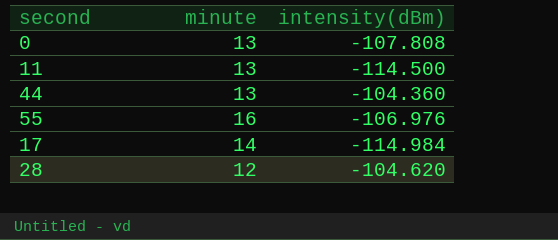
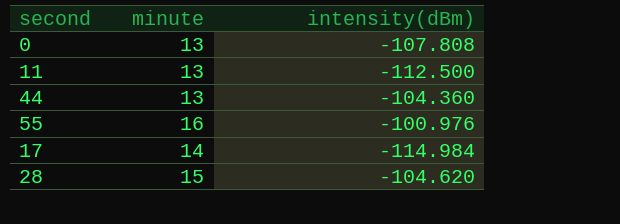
11 | intensity(dBm): -114.500 -> -112.500
55 | intensity(dBm): -106.976 -> -100.976
28 | minute: 12 -> 15

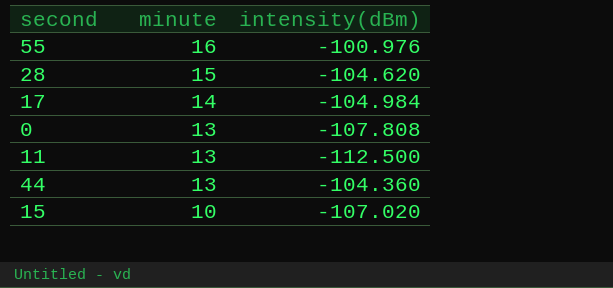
row order: none -> minute descending
17 | intensity(dBm): -114.984 -> -104.984
row 15: none -> 10 | -107.020

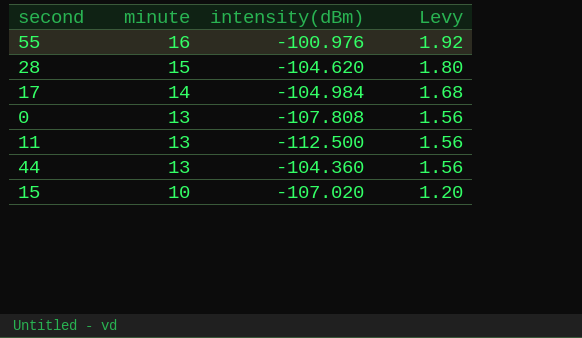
column Levy | formula: none -> [minute] * 0.12

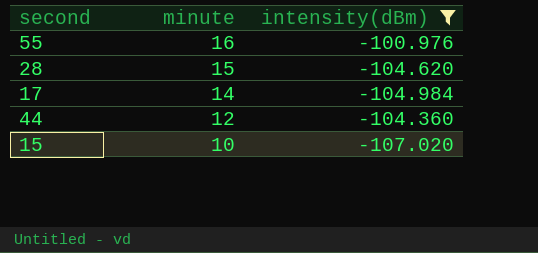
filter: none -> intensity(dBm) >= -107.020
column Levy | formula: [minute] * 0.12 -> none
44 | minute: 13 -> 12

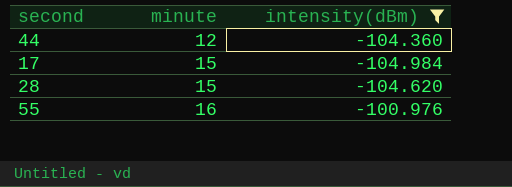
row order: minute descending -> minute ascending
row 15: 10 | -107.020 -> none
17 | minute: 14 -> 15

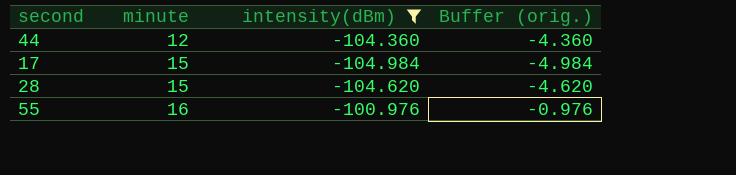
column Buffer (orig.) | formula: none -> [intensity(dBm)] + 100

